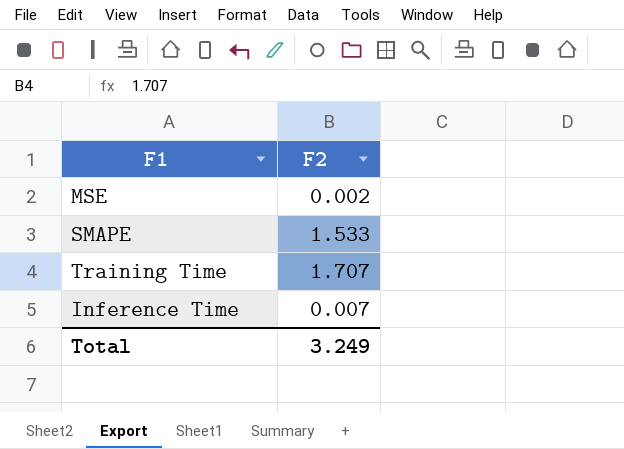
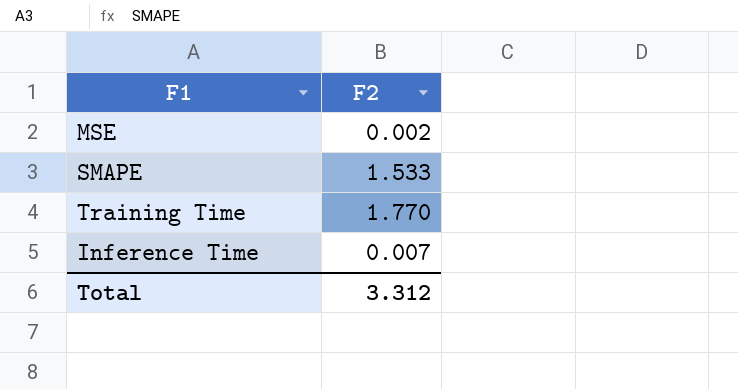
Training Time | F2: 1.707 -> 1.770
Total | F2: 3.249 -> 3.312

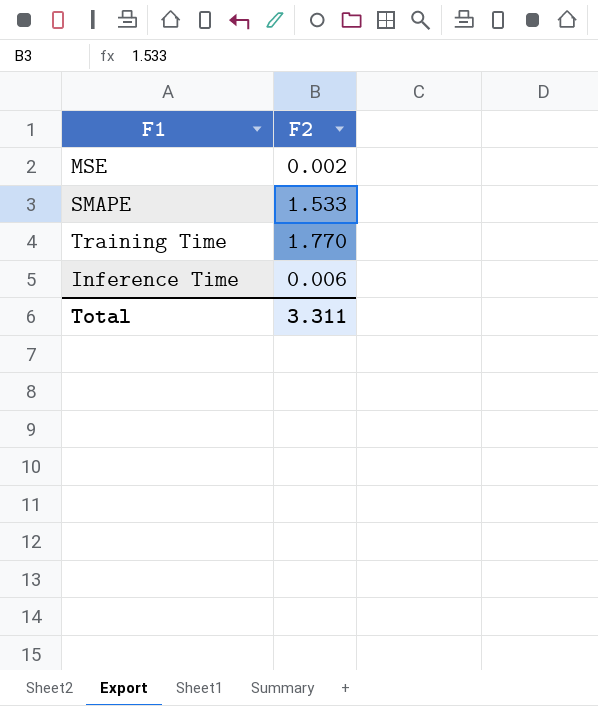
Inference Time | F2: 0.007 -> 0.006
Total | F2: 3.312 -> 3.311

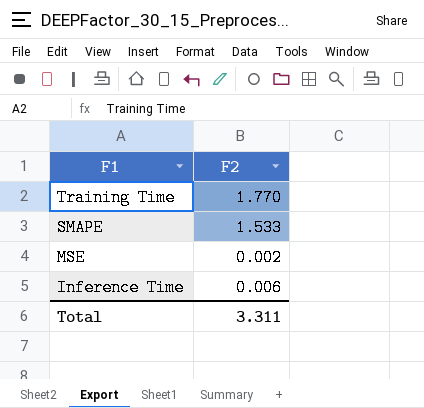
row order: none -> F1 descending

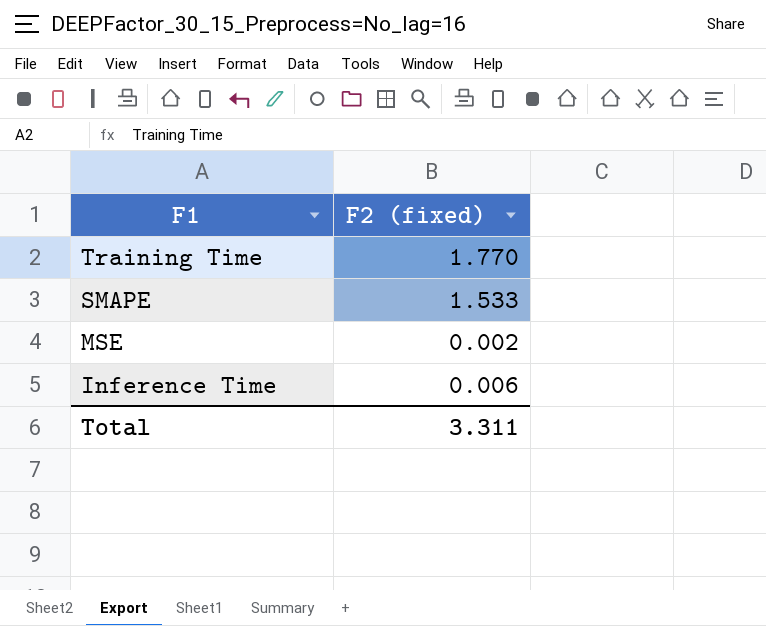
column name: F2 -> F2 (fixed)

